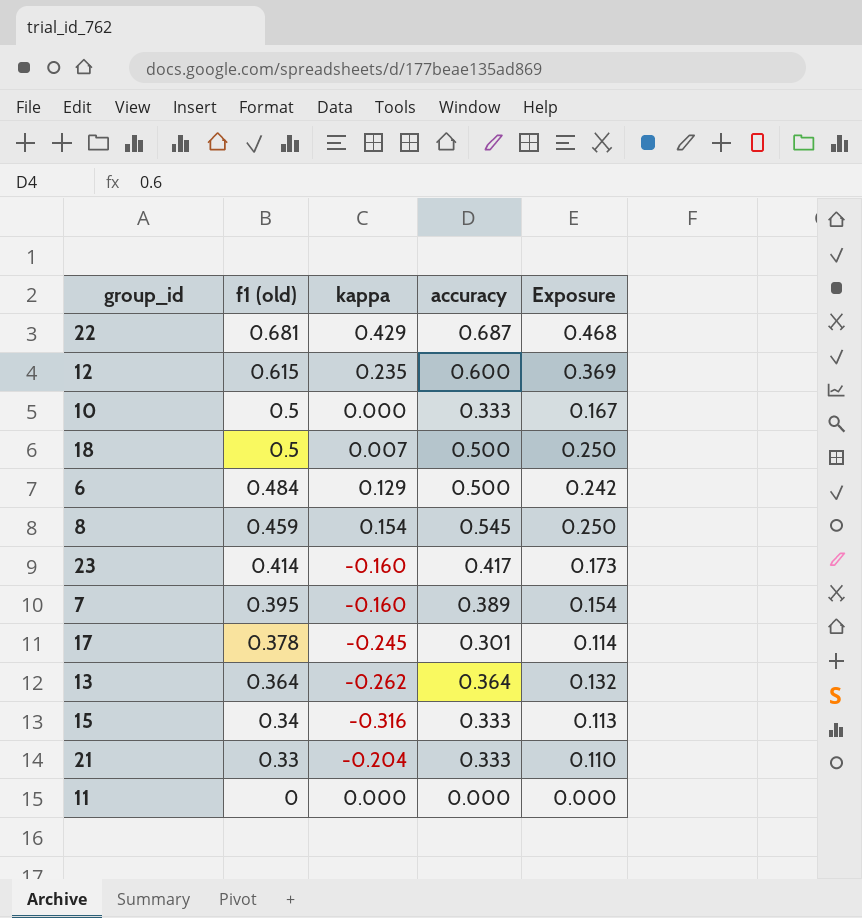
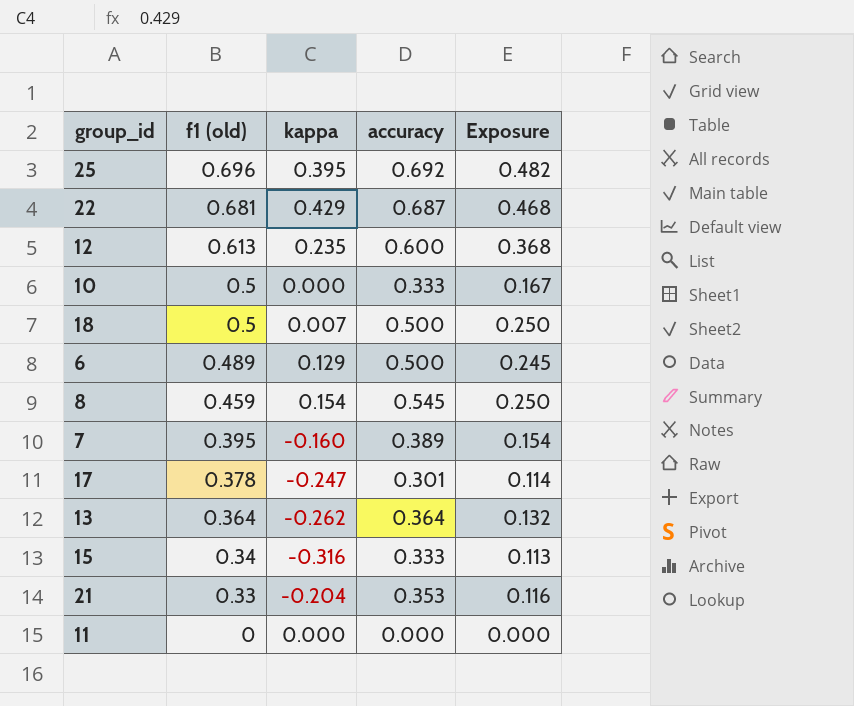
row 23: 0.414 | -0.160 | 0.417 | 0.173 -> none
row 25: none -> 0.696 | 0.395 | 0.692 | 0.482
12 | f1 (old): 0.615 -> 0.613
12 | Exposure: 0.369 -> 0.368
6 | f1 (old): 0.484 -> 0.489
6 | Exposure: 0.242 -> 0.245
17 | kappa: -0.245 -> -0.247
21 | accuracy: 0.333 -> 0.353
21 | Exposure: 0.110 -> 0.116

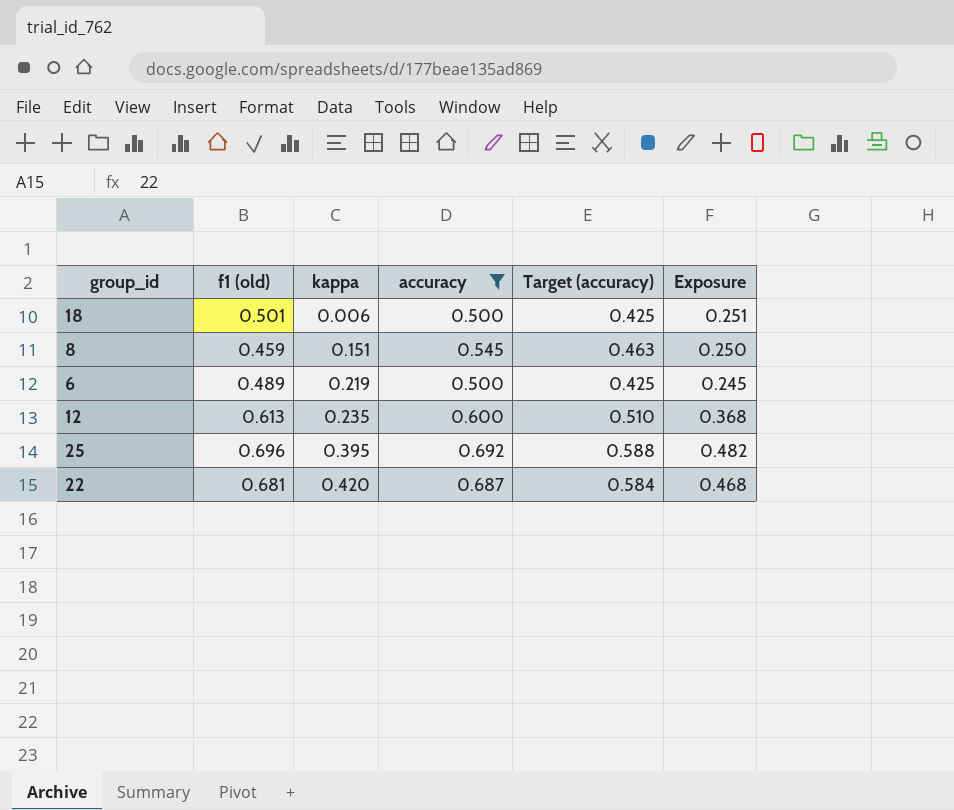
filter: none -> accuracy >= 0.500
row order: f1 (old) descending -> kappa ascending
column Target (accuracy) | formula: none -> [accuracy] * 0.85
18 | f1 (old): 0.5 -> 0.501
18 | kappa: 0.007 -> 0.006
18 | Exposure: 0.250 -> 0.251
8 | kappa: 0.154 -> 0.151
6 | kappa: 0.129 -> 0.219
22 | kappa: 0.429 -> 0.420

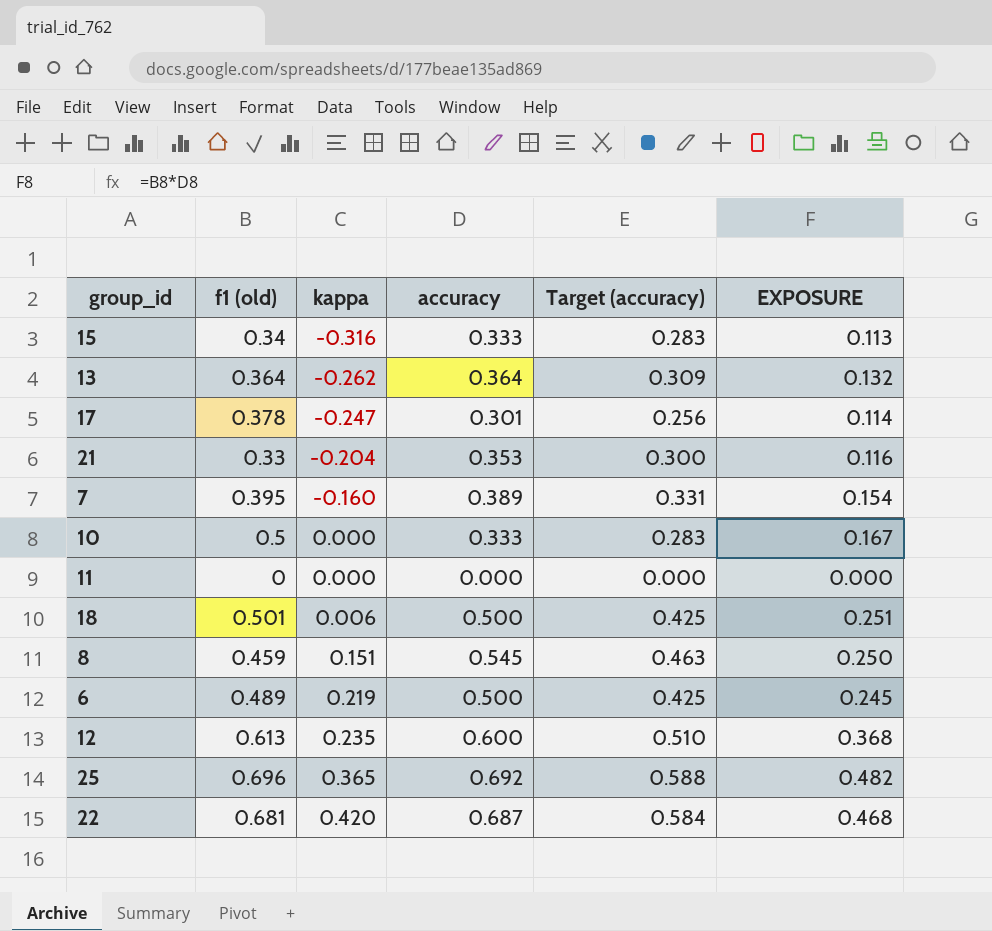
filter: accuracy >= 0.500 -> none
column name: Exposure -> EXPOSURE
25 | kappa: 0.395 -> 0.365

